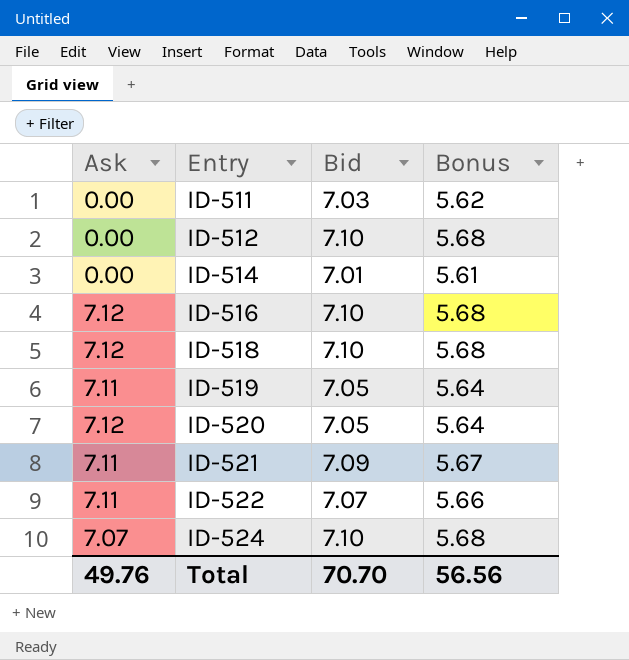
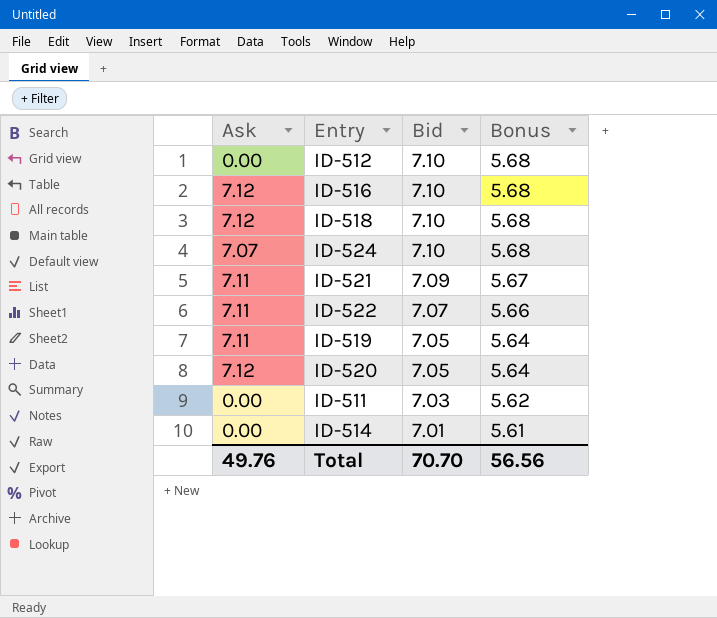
row order: Entry ascending -> Bid descending

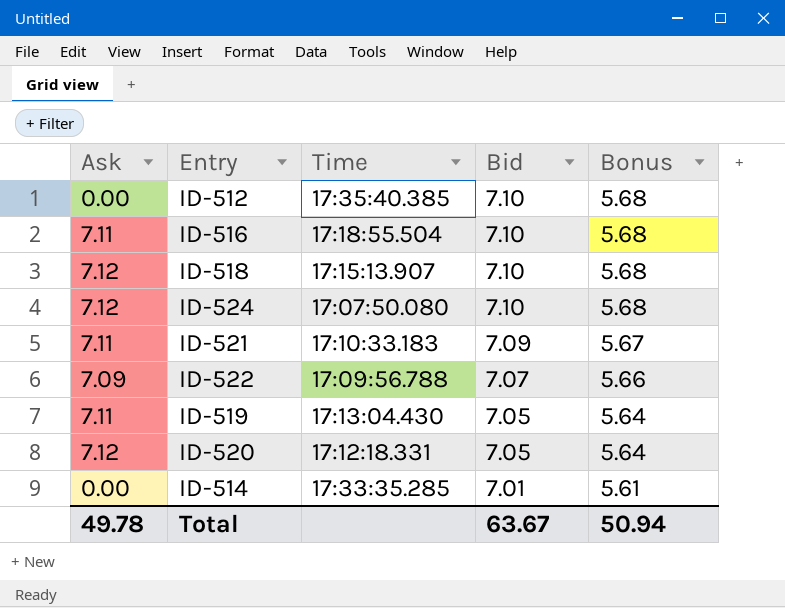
column Time | position: none -> 3
row ID-511: 0.00 | 7.03 | 5.62 -> none
ID-516 | Ask: 7.12 -> 7.11
ID-524 | Ask: 7.07 -> 7.12
ID-522 | Ask: 7.11 -> 7.09
Total | Ask: 49.76 -> 49.78
Total | Bid: 70.70 -> 63.67
Total | Bonus: 56.56 -> 50.94

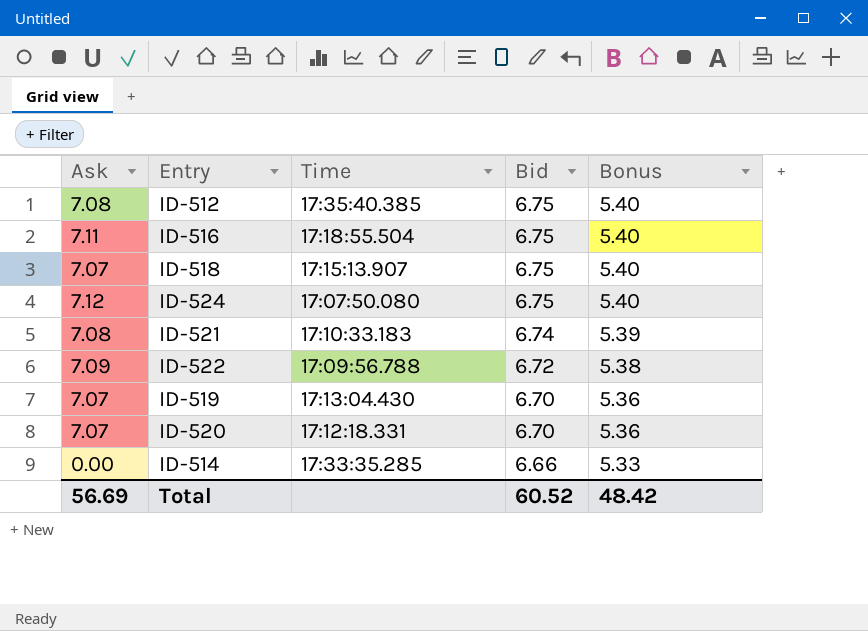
ID-512 | Ask: 0.00 -> 7.08
ID-512 | Bid: 7.10 -> 6.75
ID-512 | Bonus: 5.68 -> 5.40
ID-516 | Bid: 7.10 -> 6.75
ID-516 | Bonus: 5.68 -> 5.40
ID-518 | Ask: 7.12 -> 7.07
ID-518 | Bid: 7.10 -> 6.75
ID-518 | Bonus: 5.68 -> 5.40
ID-524 | Bid: 7.10 -> 6.75
ID-524 | Bonus: 5.68 -> 5.40
ID-521 | Ask: 7.11 -> 7.08
ID-521 | Bid: 7.09 -> 6.74
ID-521 | Bonus: 5.67 -> 5.39
ID-522 | Bid: 7.07 -> 6.72
ID-522 | Bonus: 5.66 -> 5.38
ID-519 | Ask: 7.11 -> 7.07
ID-519 | Bid: 7.05 -> 6.70
ID-519 | Bonus: 5.64 -> 5.36
ID-520 | Ask: 7.12 -> 7.07
ID-520 | Bid: 7.05 -> 6.70
ID-520 | Bonus: 5.64 -> 5.36
ID-514 | Bid: 7.01 -> 6.66
ID-514 | Bonus: 5.61 -> 5.33
Total | Ask: 49.78 -> 56.69
Total | Bid: 63.67 -> 60.52
Total | Bonus: 50.94 -> 48.42

